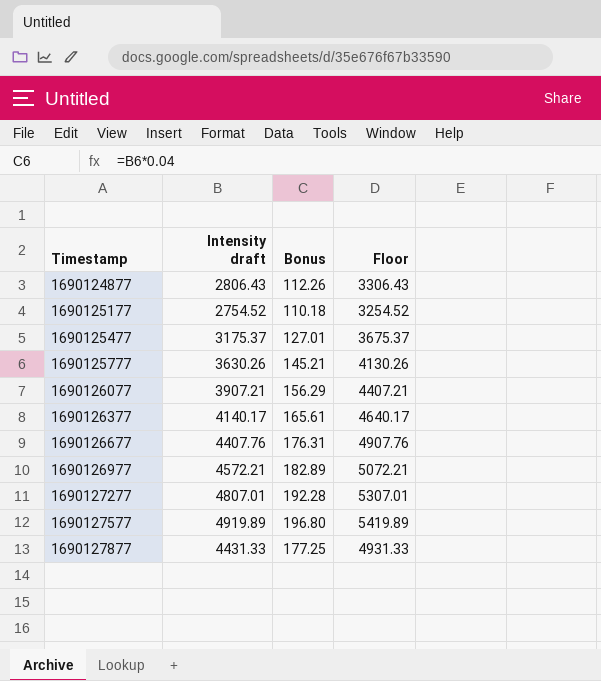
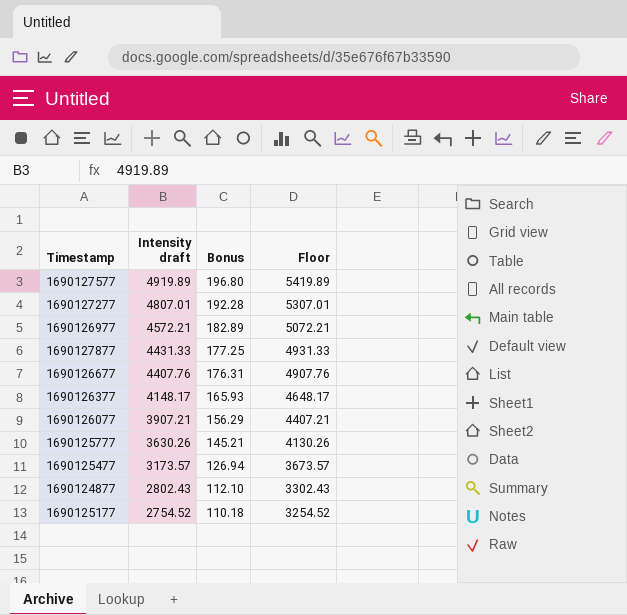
row order: Timestamp ascending -> Intensity draft descending
1690126377 | Intensity draft: 4140.17 -> 4148.17
1690126377 | Bonus: 165.61 -> 165.93
1690126377 | Floor: 4640.17 -> 4648.17
1690125477 | Intensity draft: 3175.37 -> 3173.57
1690125477 | Bonus: 127.01 -> 126.94
1690125477 | Floor: 3675.37 -> 3673.57
1690124877 | Intensity draft: 2806.43 -> 2802.43
1690124877 | Bonus: 112.26 -> 112.10
1690124877 | Floor: 3306.43 -> 3302.43

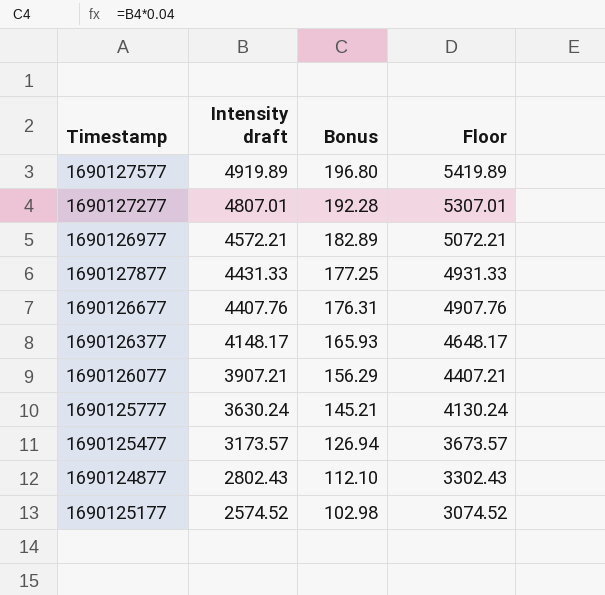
1690125777 | Intensity draft: 3630.26 -> 3630.24
1690125777 | Floor: 4130.26 -> 4130.24
1690125177 | Intensity draft: 2754.52 -> 2574.52
1690125177 | Bonus: 110.18 -> 102.98
1690125177 | Floor: 3254.52 -> 3074.52

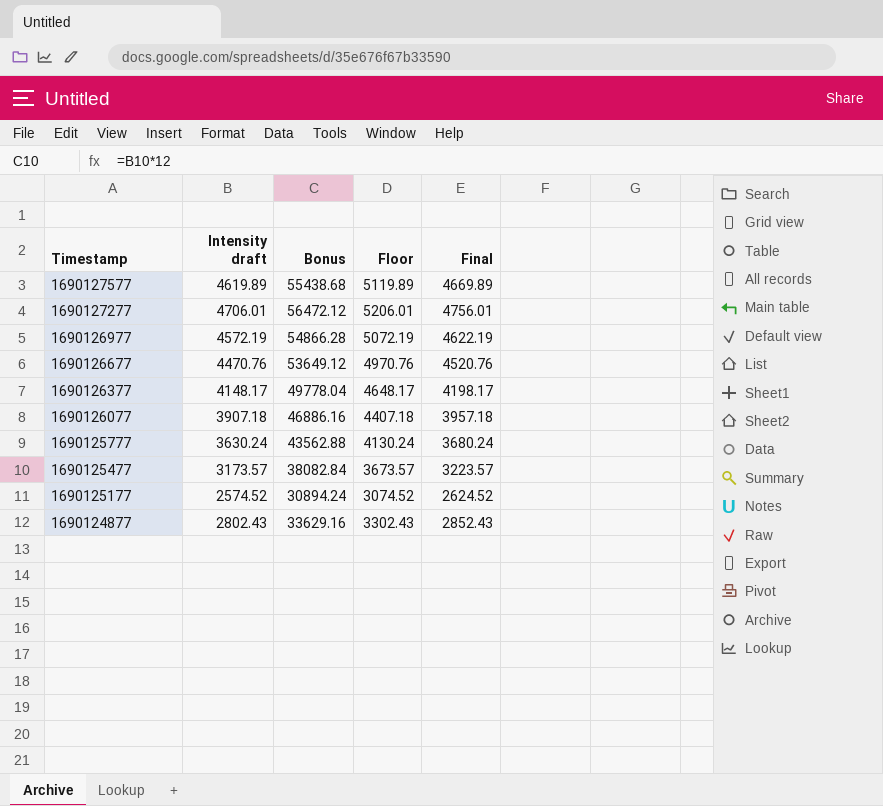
row order: Intensity draft descending -> Timestamp descending
column Bonus | formula: [Intensity draft] * 0.04 -> [Intensity draft] * 12
column Final | formula: none -> [Intensity draft] + 50
row 1690127877: 4431.33 | 177.25 | 4931.33 -> none
1690127577 | Intensity draft: 4919.89 -> 4619.89
1690127577 | Floor: 5419.89 -> 5119.89
1690127277 | Intensity draft: 4807.01 -> 4706.01
1690127277 | Floor: 5307.01 -> 5206.01
1690126977 | Intensity draft: 4572.21 -> 4572.19
1690126977 | Floor: 5072.21 -> 5072.19
1690126677 | Intensity draft: 4407.76 -> 4470.76
1690126677 | Floor: 4907.76 -> 4970.76
1690126077 | Intensity draft: 3907.21 -> 3907.18
1690126077 | Floor: 4407.21 -> 4407.18

